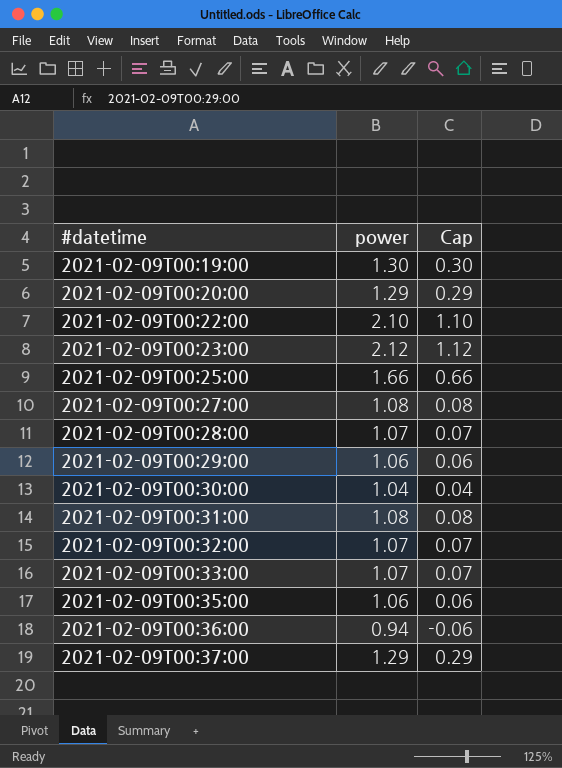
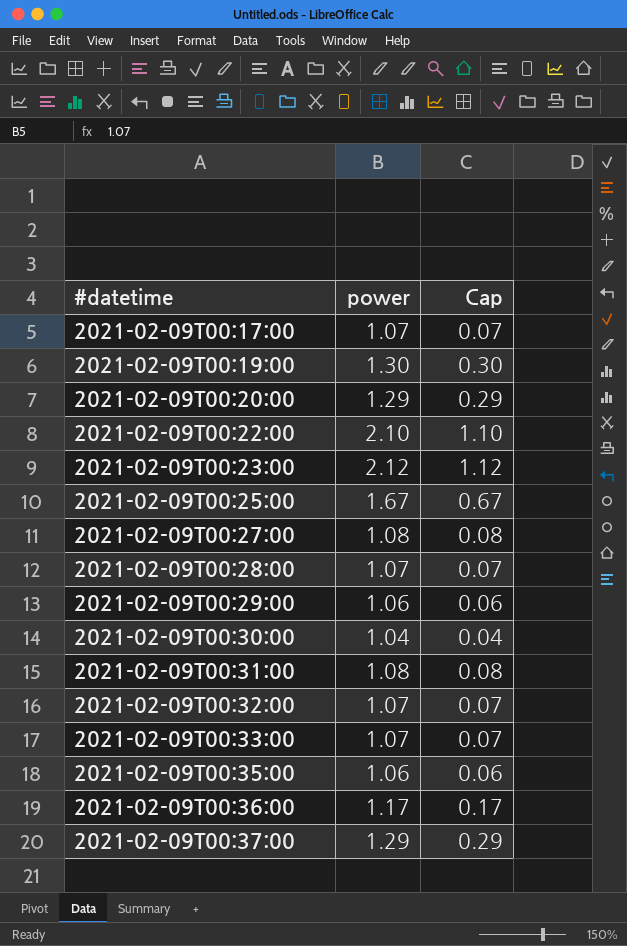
row 2021-02-09T00:17:00: none -> 1.07 | 0.07
2021-02-09T00:25:00 | power: 1.66 -> 1.67
2021-02-09T00:25:00 | Cap: 0.66 -> 0.67
2021-02-09T00:36:00 | power: 0.94 -> 1.17
2021-02-09T00:36:00 | Cap: -0.06 -> 0.17

